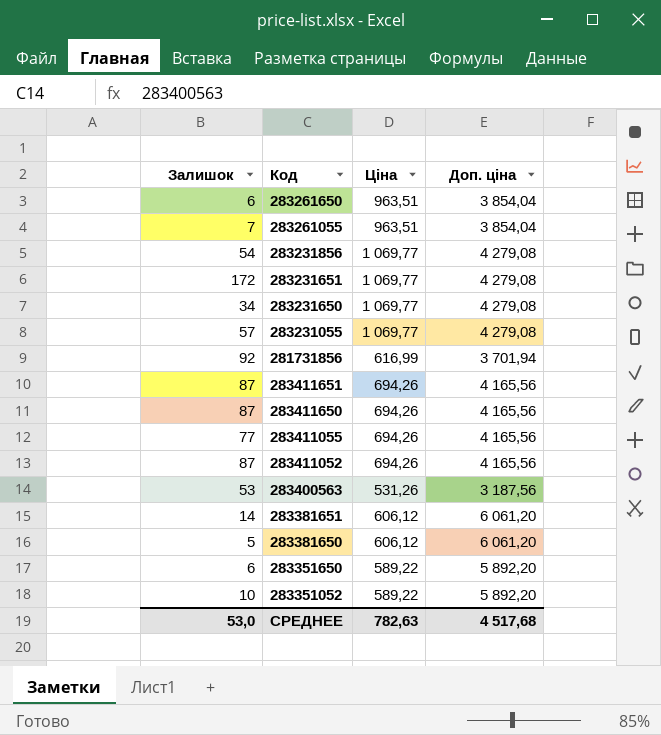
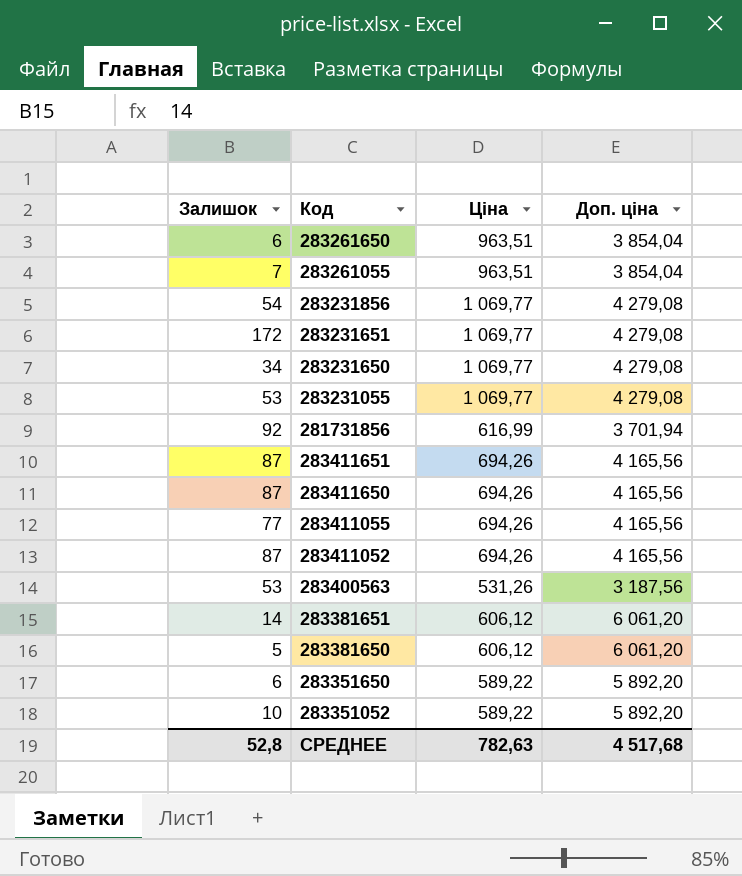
283231055 | Залишок: 57 -> 53
СРЕДНЕЕ | Залишок: 53,0 -> 52,8

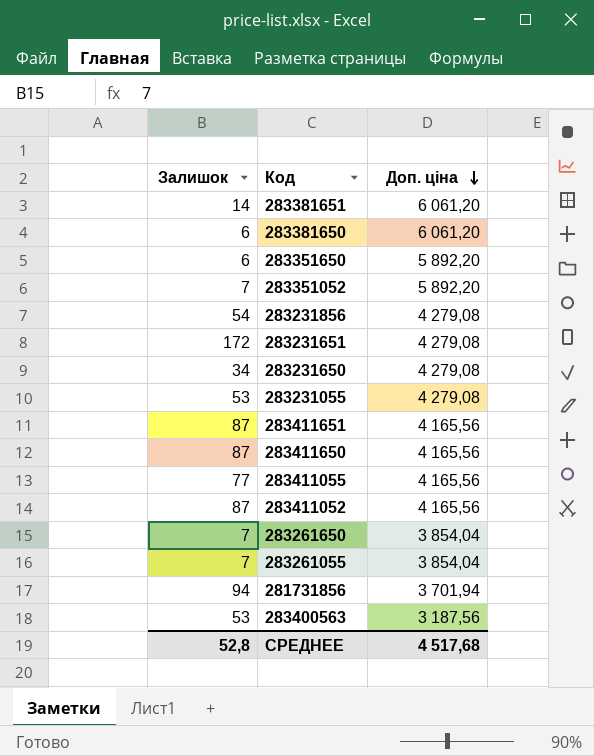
row order: none -> Доп. ціна descending
column Ціна | position: 3 -> none
283381650 | Залишок: 5 -> 6
283351052 | Залишок: 10 -> 7
283261650 | Залишок: 6 -> 7
281731856 | Залишок: 92 -> 94

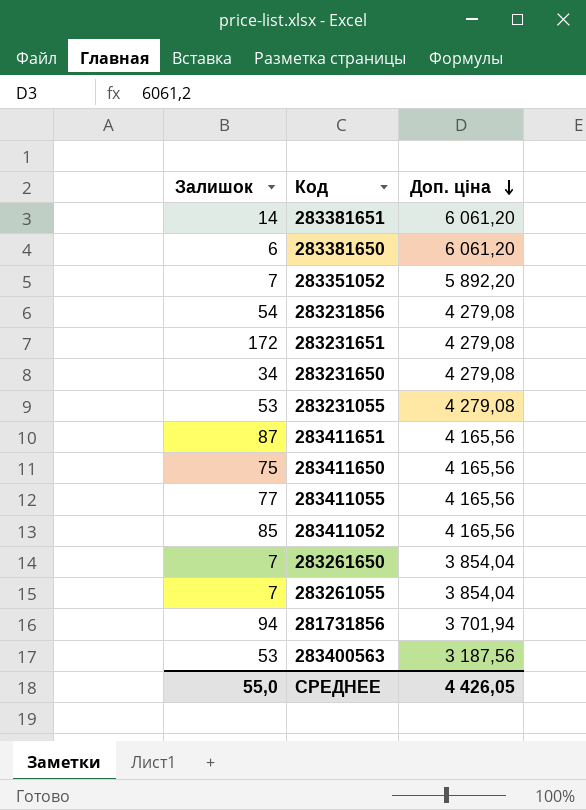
row 283351650: 6 | 5 892,20 -> none
283411650 | Залишок: 87 -> 75
283411052 | Залишок: 87 -> 85
СРЕДНЕЕ | Залишок: 52,8 -> 55,0
СРЕДНЕЕ | Доп. ціна: 4 517,68 -> 4 426,05

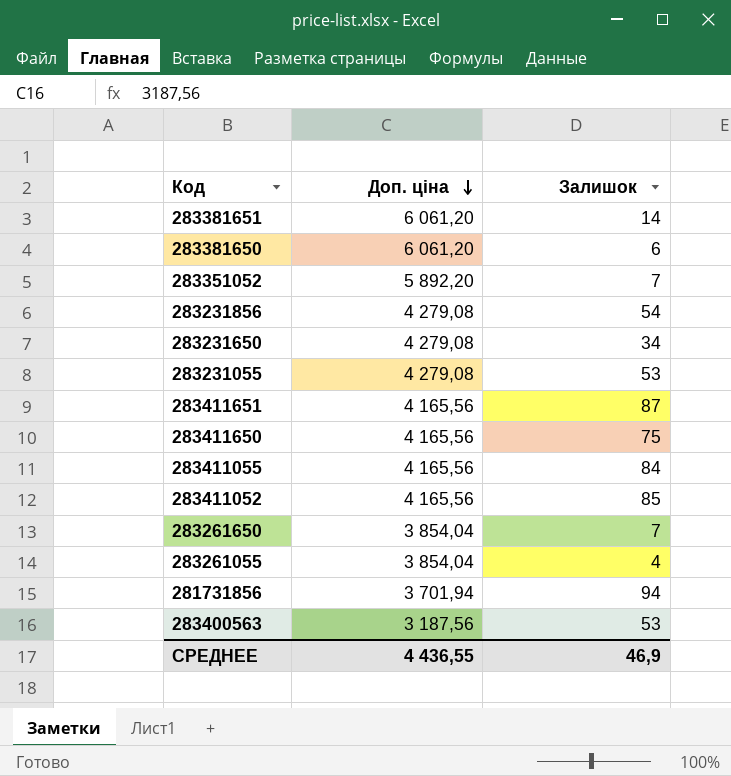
column Залишок | position: 1 -> 3
row 283231651: 172 | 4 279,08 -> none
283411055 | Залишок: 77 -> 84
283261055 | Залишок: 7 -> 4
СРЕДНЕЕ | Доп. ціна: 4 426,05 -> 4 436,55
СРЕДНЕЕ | Залишок: 55,0 -> 46,9

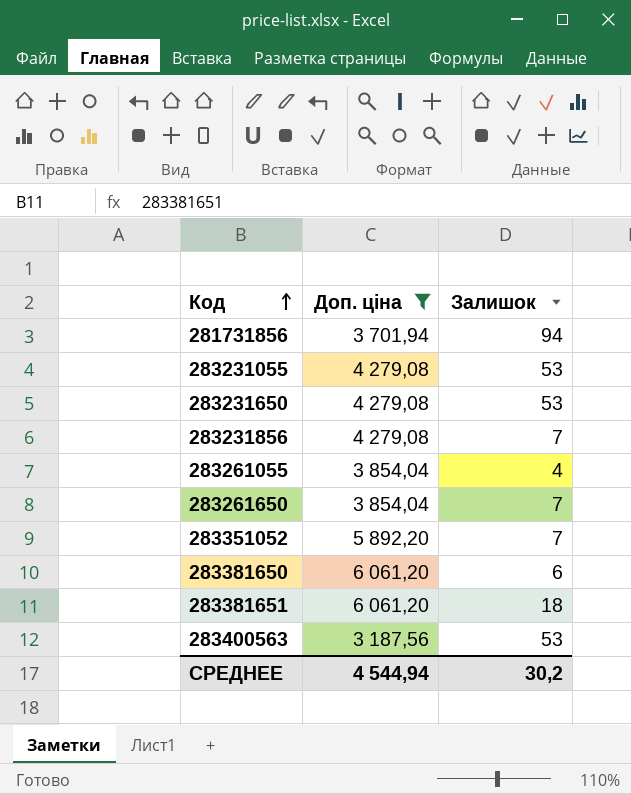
filter: none -> Доп. ціна != 4 165,56
row order: Доп. ціна descending -> Код ascending
283231650 | Залишок: 34 -> 53
283231856 | Залишок: 54 -> 7
283381651 | Залишок: 14 -> 18
СРЕДНЕЕ | Доп. ціна: 4 436,55 -> 4 544,94
СРЕДНЕЕ | Залишок: 46,9 -> 30,2

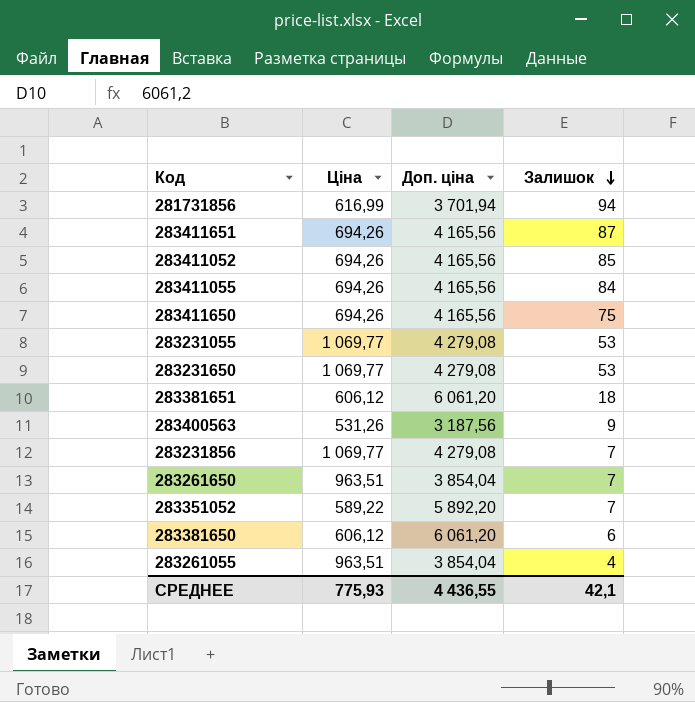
filter: Доп. ціна != 4 165,56 -> none
row order: Код ascending -> Залишок descending
column Ціна | position: none -> 2
283400563 | Залишок: 53 -> 9
СРЕДНЕЕ | Доп. ціна: 4 544,94 -> 4 436,55
СРЕДНЕЕ | Залишок: 30,2 -> 42,1

